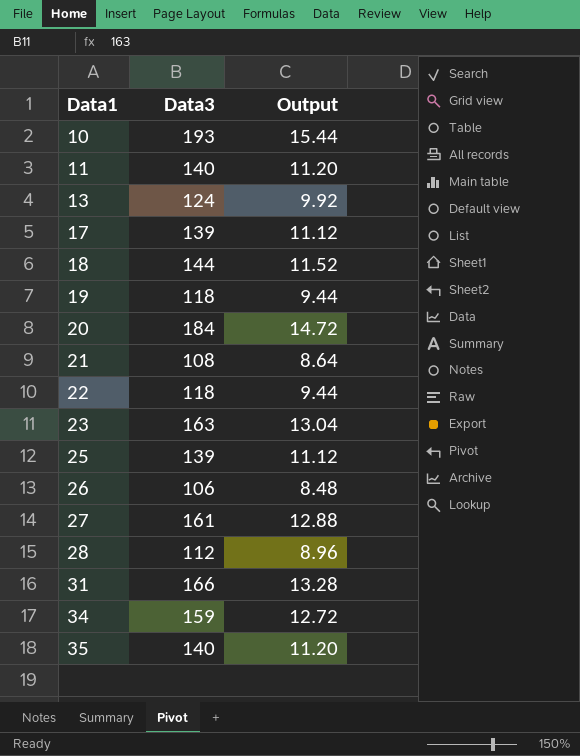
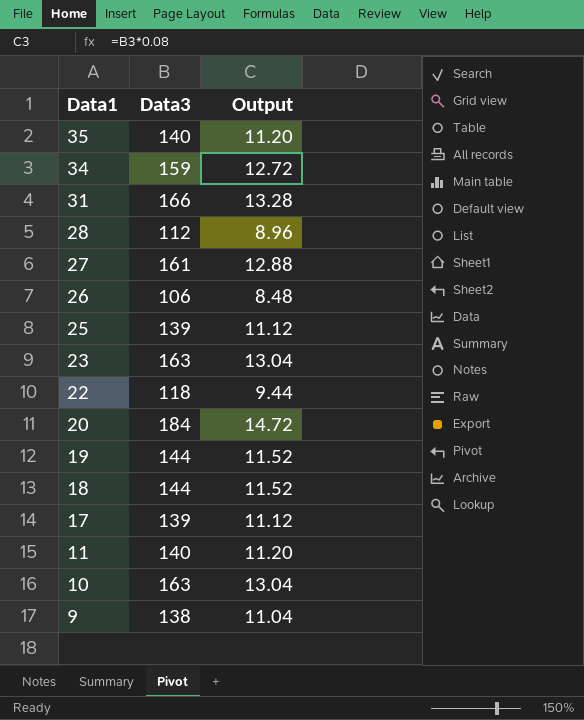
row order: Data1 ascending -> Data1 descending
row 13: 124 | 9.92 -> none
row 21: 108 | 8.64 -> none
19 | Data3: 118 -> 144
19 | Output: 9.44 -> 11.52
10 | Data3: 193 -> 163
10 | Output: 15.44 -> 13.04
row 9: none -> 138 | 11.04

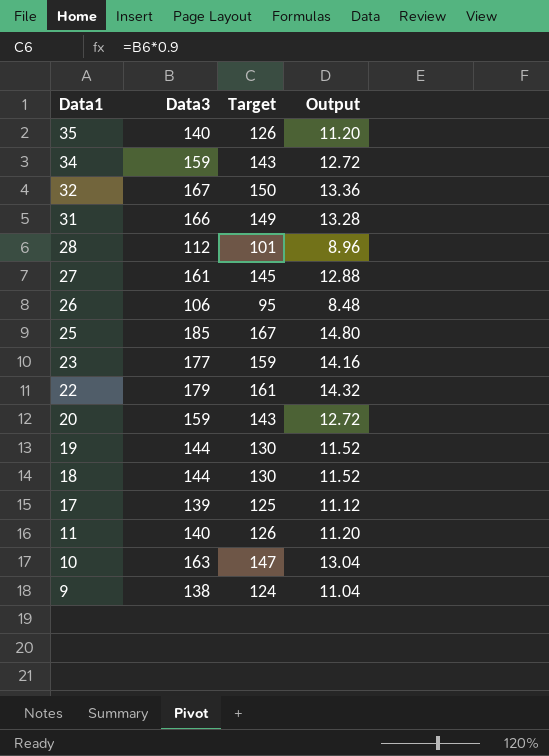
column Target | formula: none -> [Data3] * 0.9
row 32: none -> 167 | 150 | 13.36
25 | Data3: 139 -> 185
25 | Output: 11.12 -> 14.80
23 | Data3: 163 -> 177
23 | Output: 13.04 -> 14.16
22 | Data3: 118 -> 179
22 | Output: 9.44 -> 14.32
20 | Data3: 184 -> 159
20 | Output: 14.72 -> 12.72

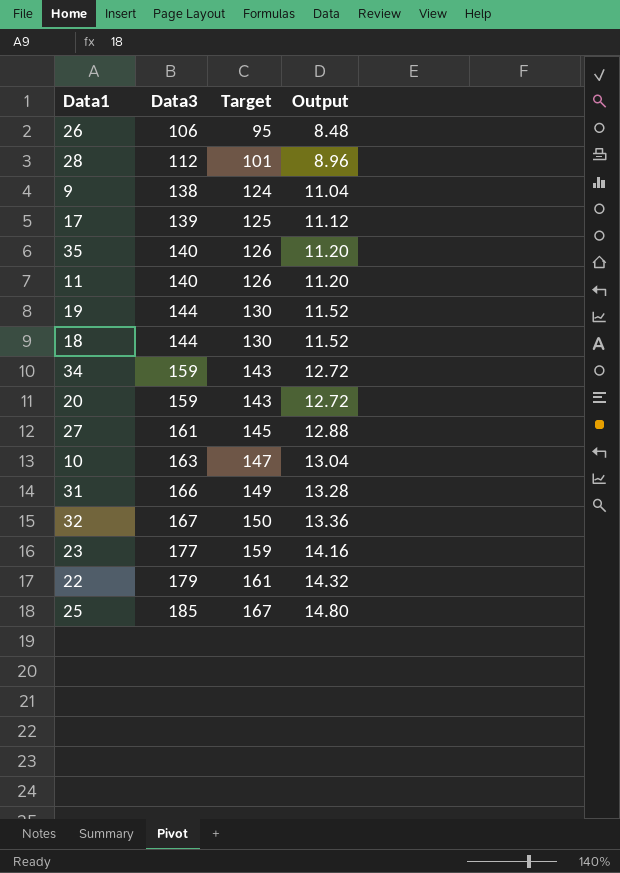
row order: Data1 descending -> Data3 ascending

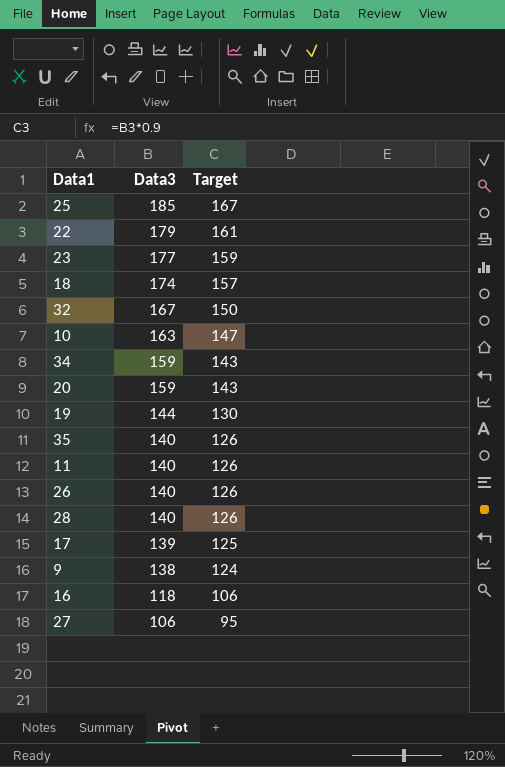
row order: Data3 ascending -> Data3 descending
column Output | formula: [Data3] * 0.08 -> none
row 31: 166 | 149 | 13.28 -> none
18 | Data3: 144 -> 174
18 | Target: 130 -> 157
26 | Data3: 106 -> 140
26 | Target: 95 -> 126
28 | Data3: 112 -> 140
28 | Target: 101 -> 126
row 16: none -> 118 | 106
27 | Data3: 161 -> 106
27 | Target: 145 -> 95

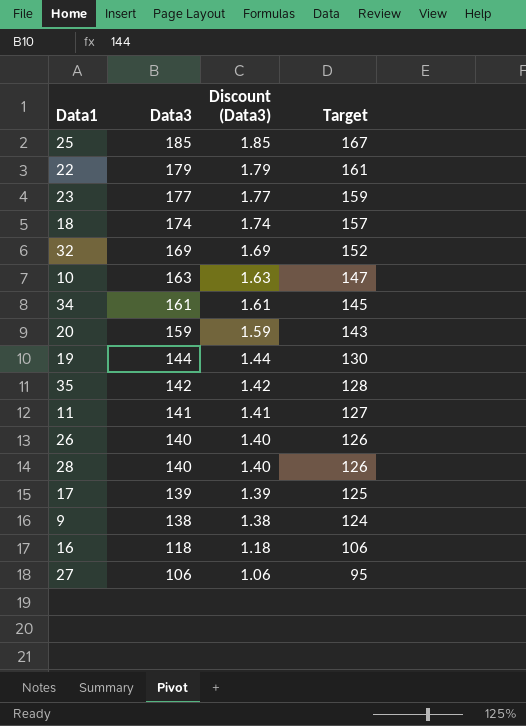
column Discount (Data3) | formula: none -> [Data3] * 0.01
32 | Data3: 167 -> 169
32 | Target: 150 -> 152
34 | Data3: 159 -> 161
34 | Target: 143 -> 145
35 | Data3: 140 -> 142
35 | Target: 126 -> 128
11 | Data3: 140 -> 141
11 | Target: 126 -> 127

